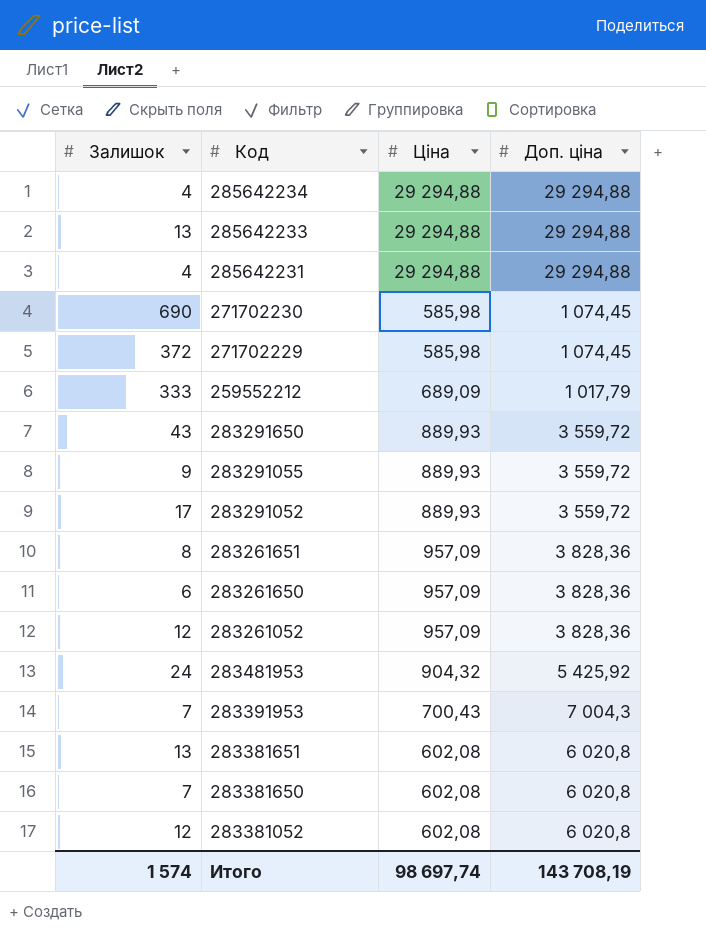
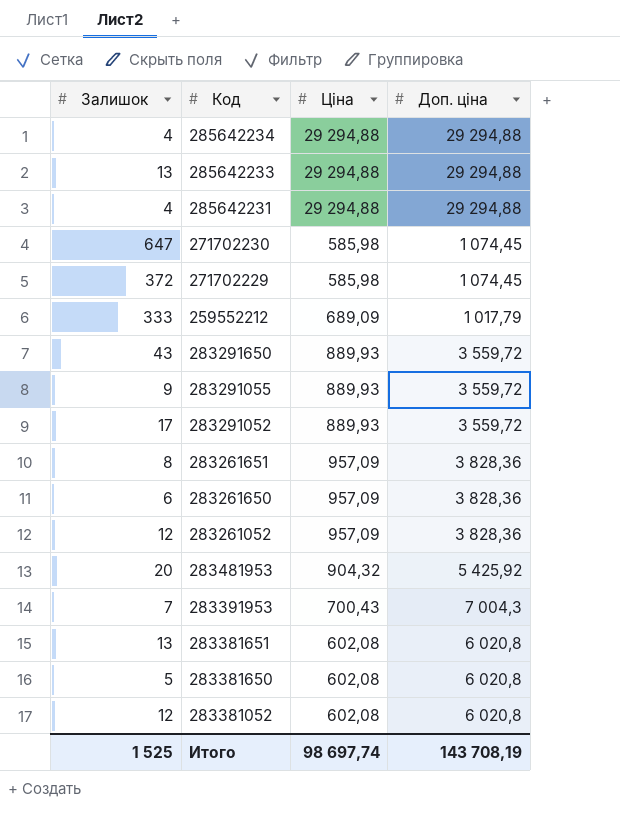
271702230 | Залишок: 690 -> 647
283481953 | Залишок: 24 -> 20
283381650 | Залишок: 7 -> 5
Итого | Залишок: 1 574 -> 1 525

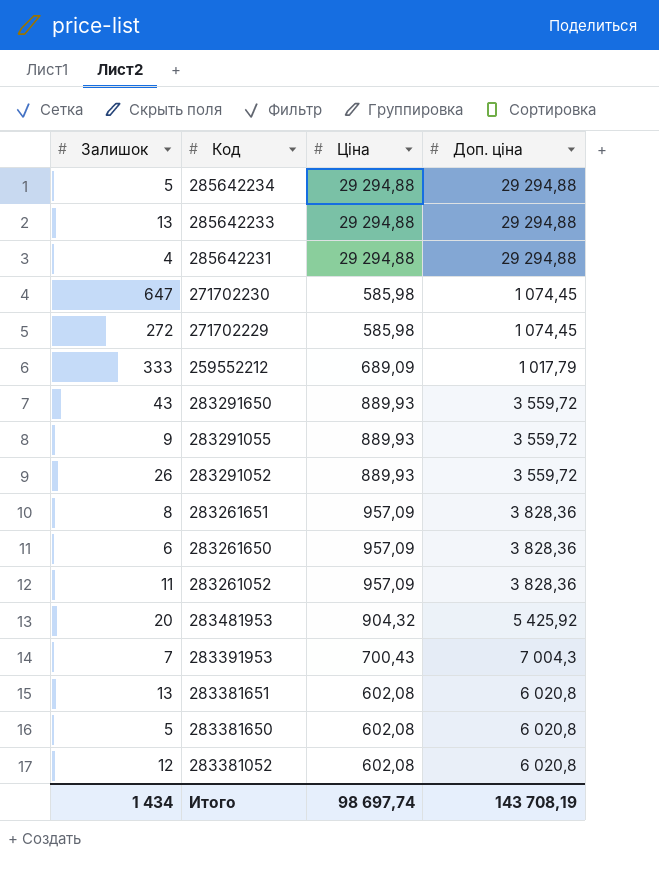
285642234 | Залишок: 4 -> 5
271702229 | Залишок: 372 -> 272
283291052 | Залишок: 17 -> 26
283261052 | Залишок: 12 -> 11
Итого | Залишок: 1 525 -> 1 434

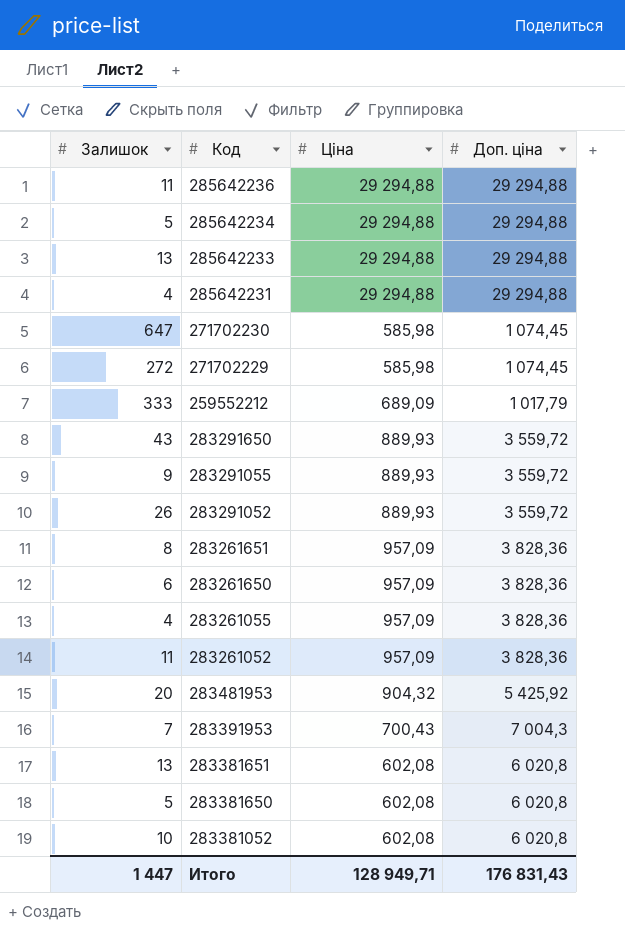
row 285642236: none -> 11 | 29 294,88 | 29 294,88
row 283261055: none -> 4 | 957,09 | 3 828,36
283381052 | Залишок: 12 -> 10
Итого | Залишок: 1 434 -> 1 447
Итого | Ціна: 98 697,74 -> 128 949,71
Итого | Доп. ціна: 143 708,19 -> 176 831,43

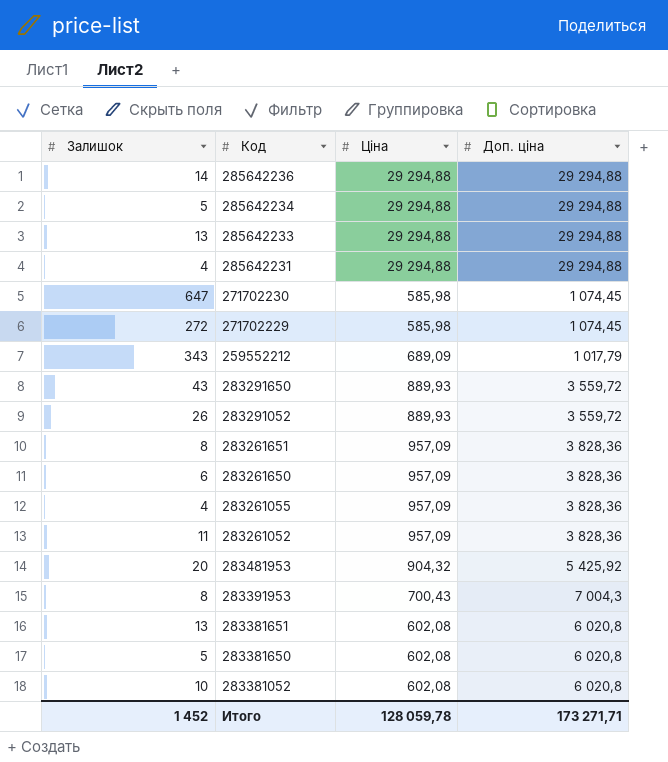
row 283291055: 9 | 889,93 | 3 559,72 -> none
285642236 | Залишок: 11 -> 14
259552212 | Залишок: 333 -> 343
283391953 | Залишок: 7 -> 8
Итого | Залишок: 1 447 -> 1 452
Итого | Ціна: 128 949,71 -> 128 059,78
Итого | Доп. ціна: 176 831,43 -> 173 271,71

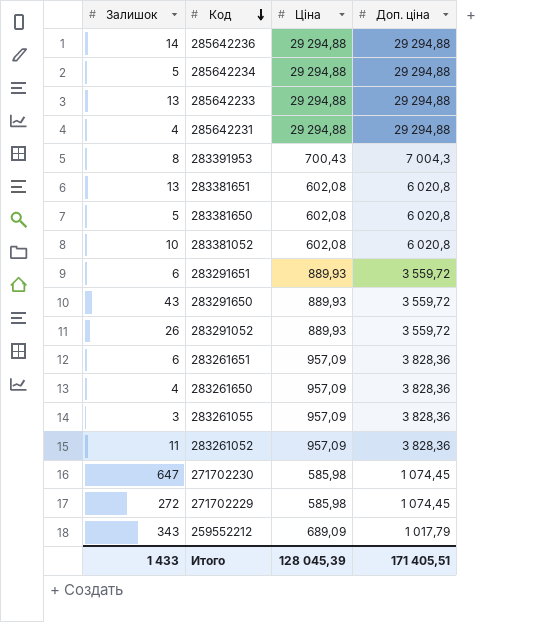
row order: none -> Код descending
row 283481953: 20 | 904,32 | 5 425,92 -> none
row 283291651: none -> 6 | 889,93 | 3 559,72
283261651 | Залишок: 8 -> 6
283261650 | Залишок: 6 -> 4
283261055 | Залишок: 4 -> 3
Итого | Залишок: 1 452 -> 1 433
Итого | Ціна: 128 059,78 -> 128 045,39
Итого | Доп. ціна: 173 271,71 -> 171 405,51

